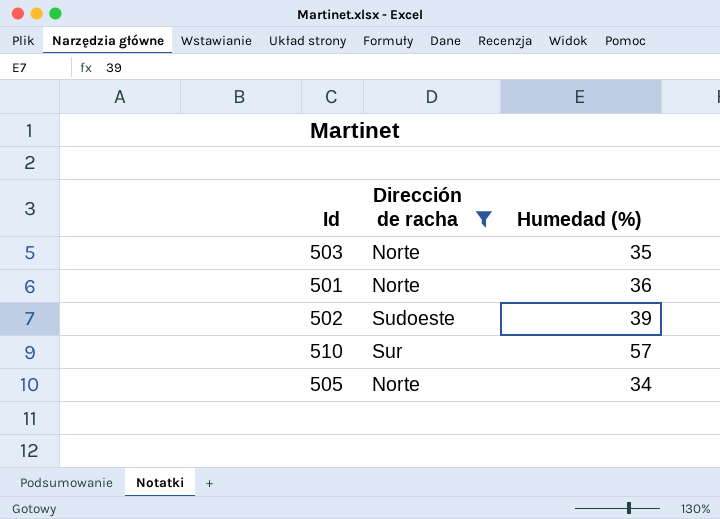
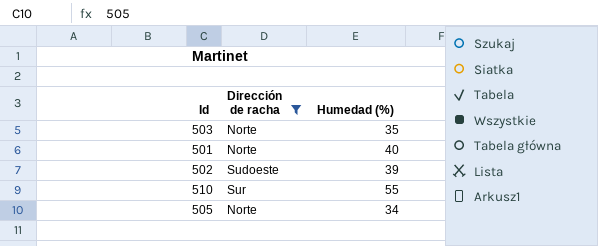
501 | Humedad (%): 36 -> 40
510 | Humedad (%): 57 -> 55

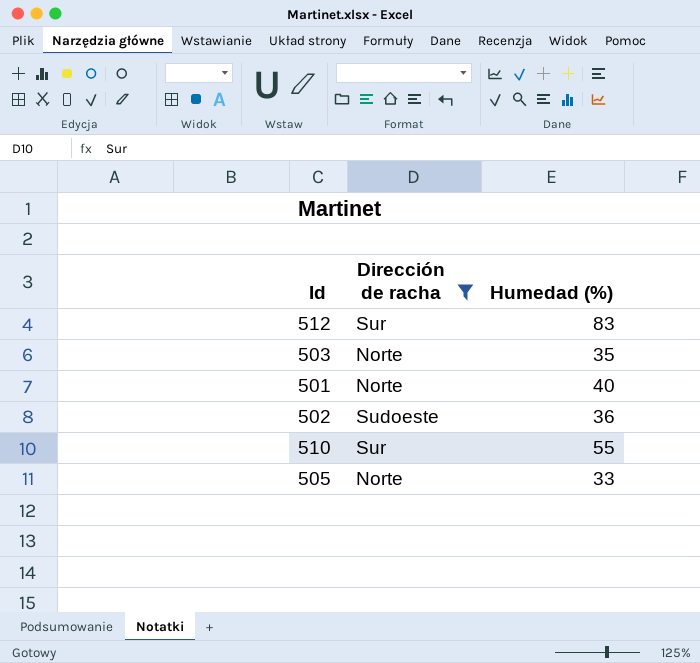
row 512: none -> Sur | 83
502 | Humedad (%): 39 -> 36
505 | Humedad (%): 34 -> 33

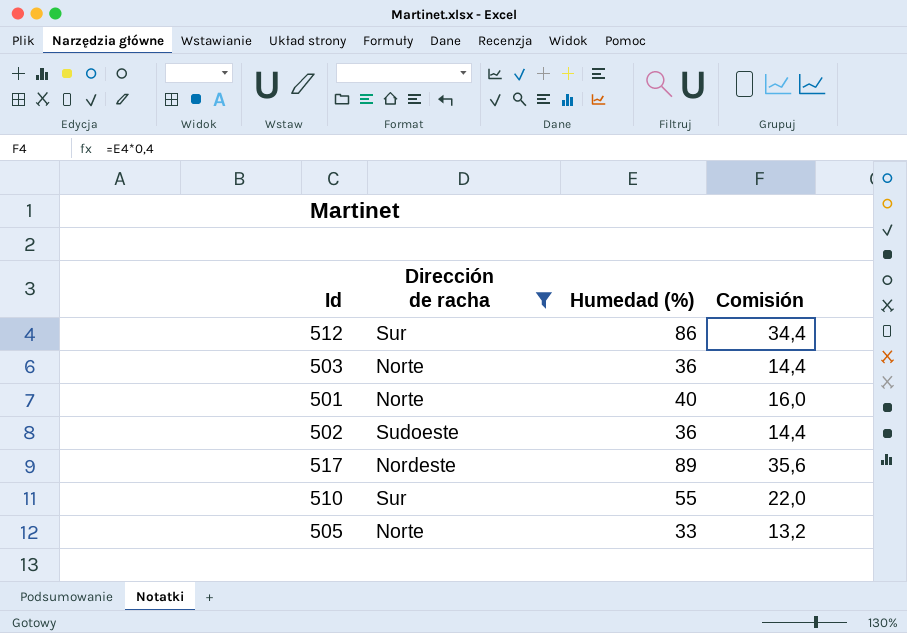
column Comisión | formula: none -> [Humedad (%)] * 0,4
512 | Humedad (%): 83 -> 86
503 | Humedad (%): 35 -> 36
row 517: none -> Nordeste | 89 | 35,6

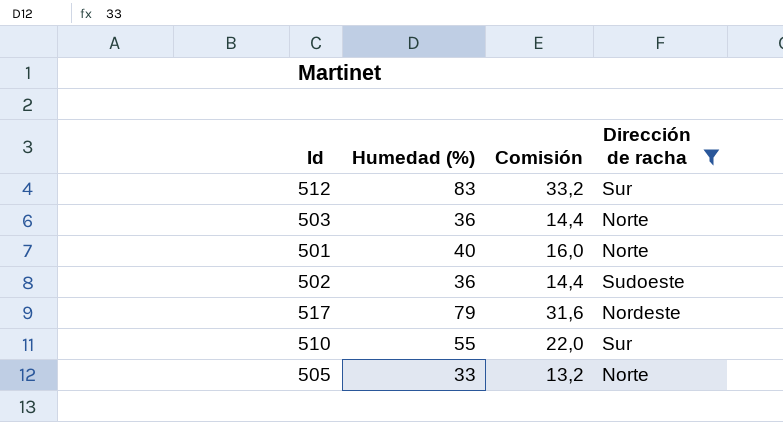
column Dirección de racha | position: 2 -> 4
512 | Humedad (%): 86 -> 83
512 | Comisión: 34,4 -> 33,2
517 | Humedad (%): 89 -> 79
517 | Comisión: 35,6 -> 31,6

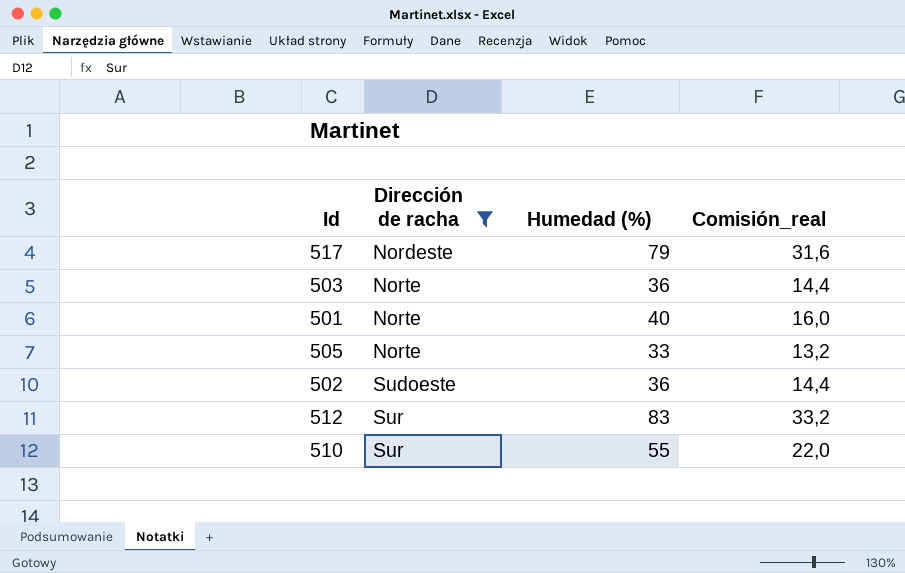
row order: none -> Dirección de racha ascending
column Dirección de racha | position: 4 -> 2
column name: Comisión -> Comisión_real

